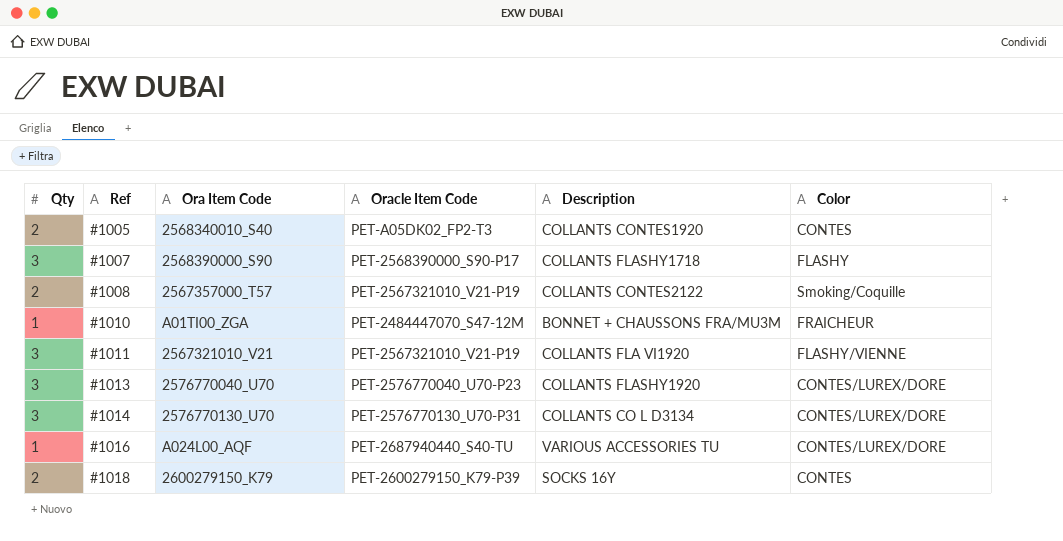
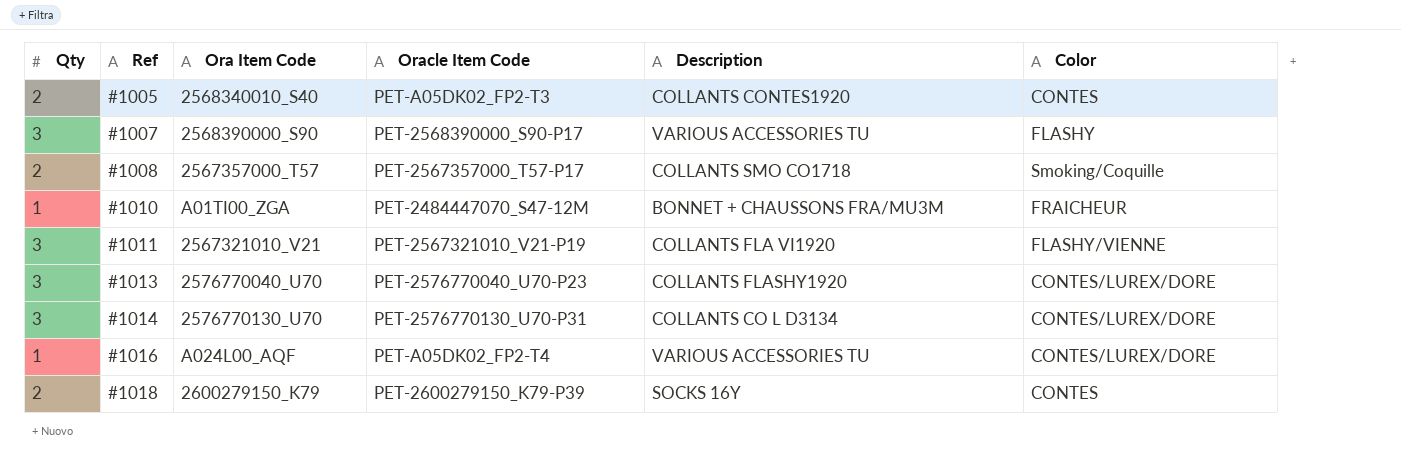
#1007 | Description: COLLANTS FLASHY1718 -> VARIOUS ACCESSORIES TU
#1008 | Oracle Item Code: PET-2567321010_V21-P19 -> PET-2567357000_T57-P17
#1008 | Description: COLLANTS CONTES2122 -> COLLANTS SMO CO1718
#1016 | Oracle Item Code: PET-2687940440_S40-TU -> PET-A05DK02_FP2-T4

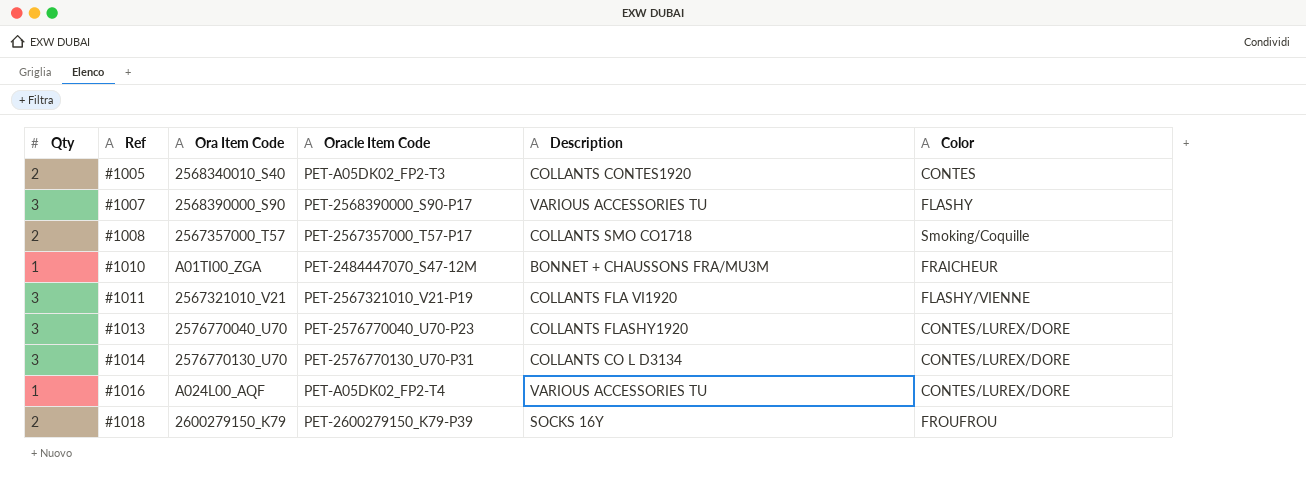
#1018 | Color: CONTES -> FROUFROU

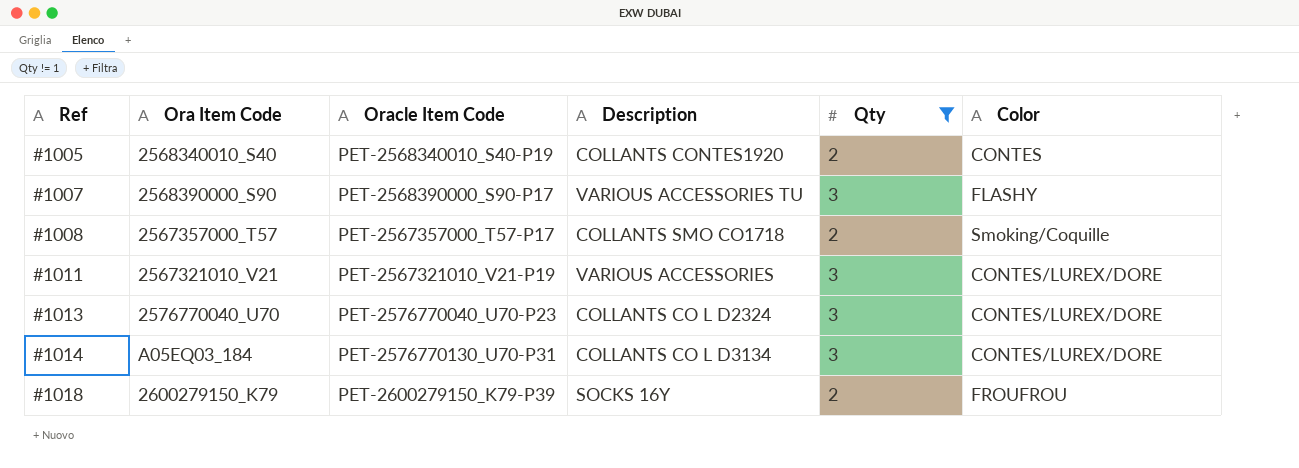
filter: none -> Qty != 1
column Qty | position: 1 -> 5
#1005 | Oracle Item Code: PET-A05DK02_FP2-T3 -> PET-2568340010_S40-P19
#1011 | Description: COLLANTS FLA VI1920 -> VARIOUS ACCESSORIES
#1011 | Color: FLASHY/VIENNE -> CONTES/LUREX/DORE
#1013 | Description: COLLANTS FLASHY1920 -> COLLANTS CO L D2324
#1014 | Ora Item Code: 2576770130_U70 -> A05EQ03_184

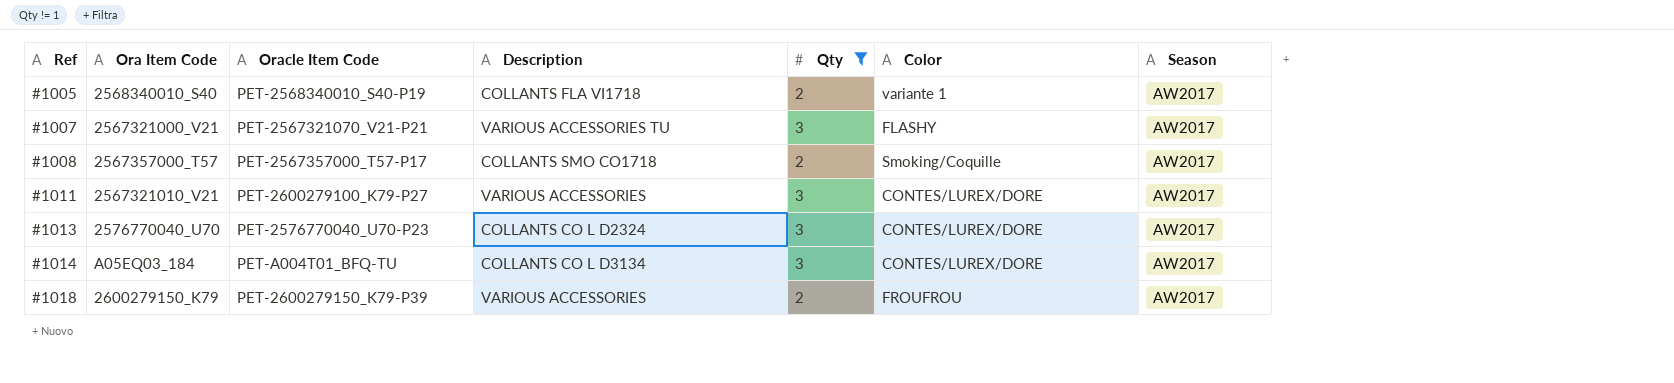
column Season | position: none -> 7
#1005 | Description: COLLANTS CONTES1920 -> COLLANTS FLA VI1718
#1005 | Color: CONTES -> variante 1
#1007 | Ora Item Code: 2568390000_S90 -> 2567321000_V21
#1007 | Oracle Item Code: PET-2568390000_S90-P17 -> PET-2567321070_V21-P21
#1011 | Oracle Item Code: PET-2567321010_V21-P19 -> PET-2600279100_K79-P27
#1014 | Oracle Item Code: PET-2576770130_U70-P31 -> PET-A004T01_BFQ-TU
#1018 | Description: SOCKS 16Y -> VARIOUS ACCESSORIES

